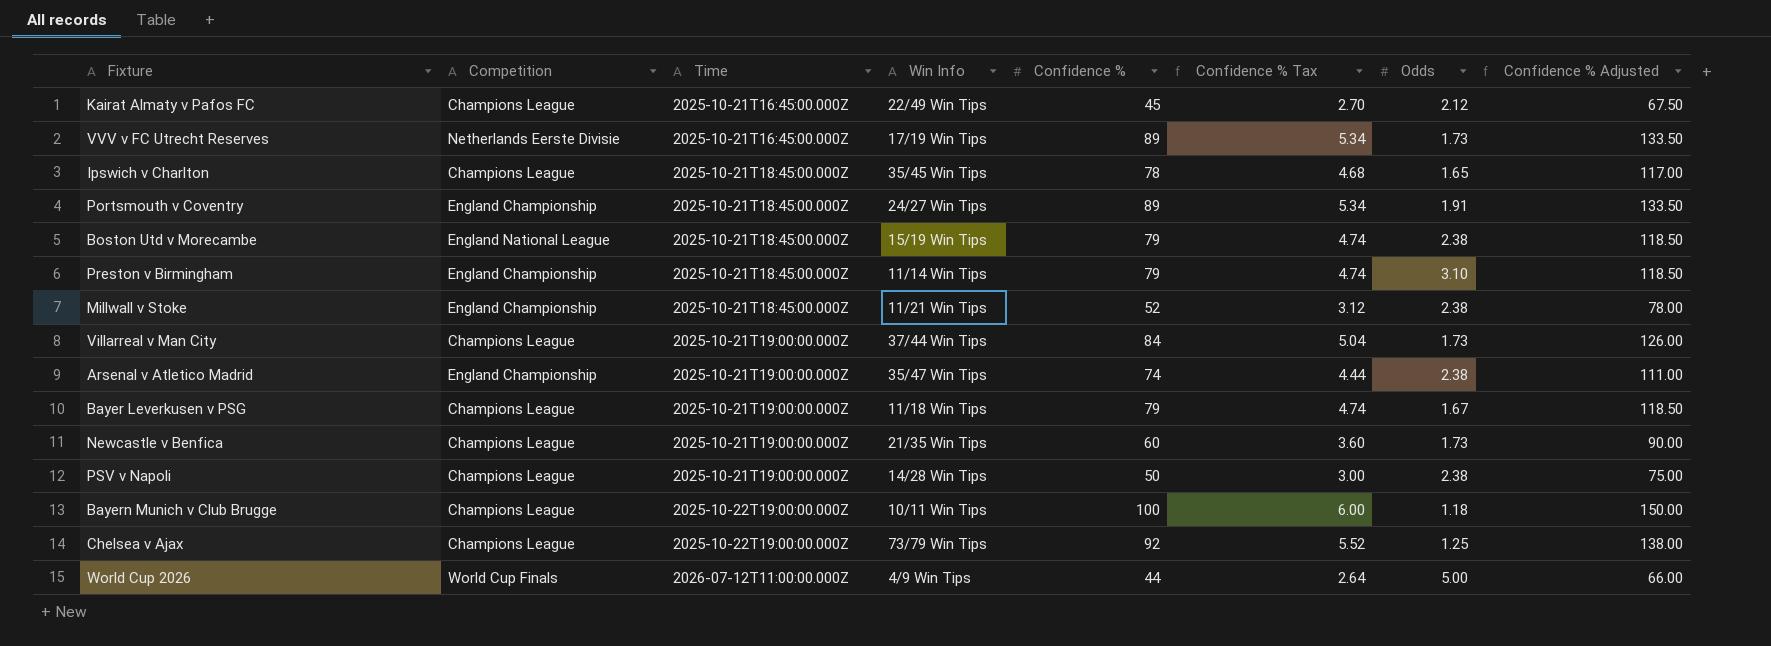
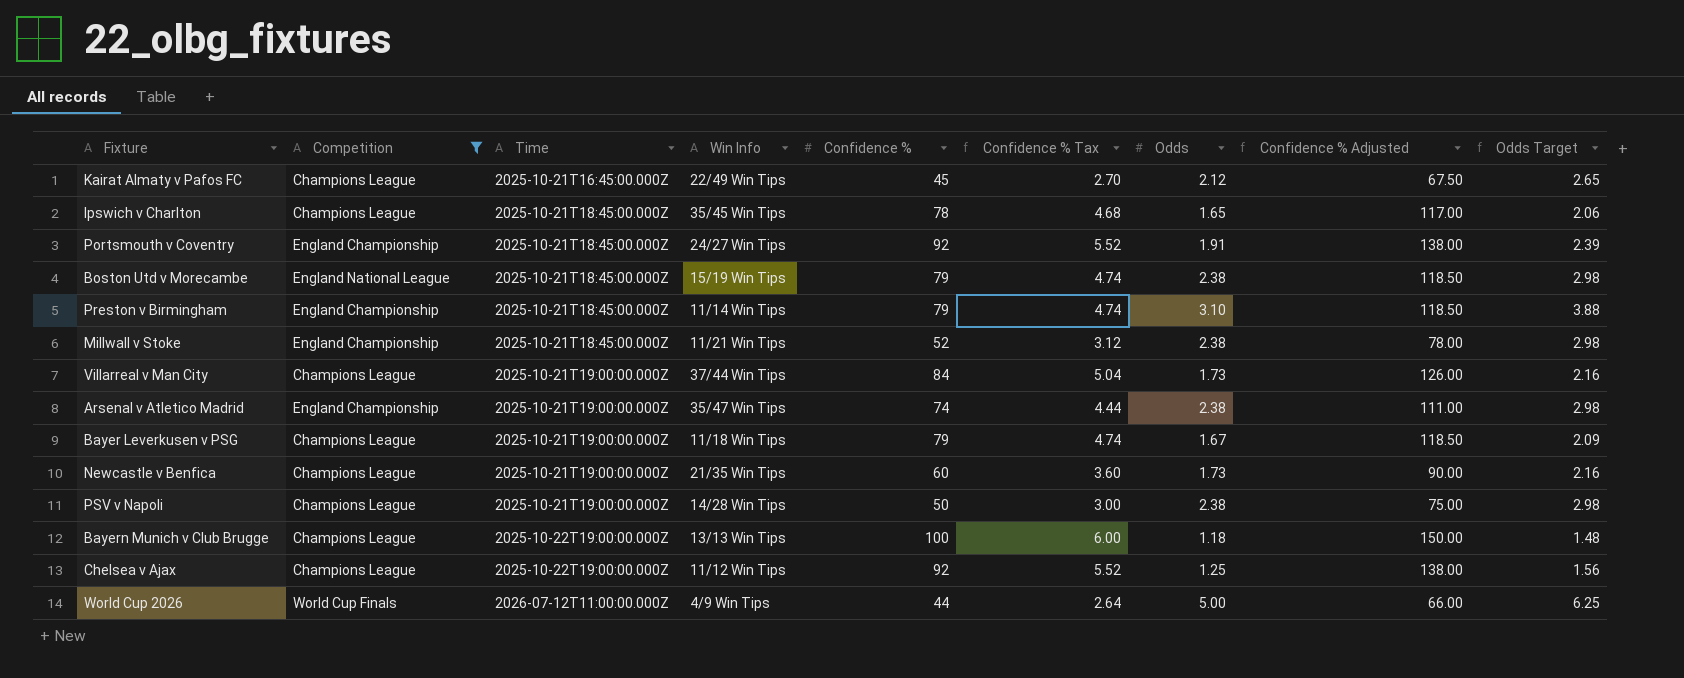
filter: none -> Competition != Netherlands Eerste Divisie
column Odds Target | formula: none -> [Odds] * 1.25
Portsmouth v Coventry | Confidence %: 89 -> 92
Portsmouth v Coventry | Confidence % Tax: 5.34 -> 5.52
Portsmouth v Coventry | Confidence % Adjusted: 133.50 -> 138.00
Bayern Munich v Club Brugge | Win Info: 10/11 Win Tips -> 13/13 Win Tips
Chelsea v Ajax | Win Info: 73/79 Win Tips -> 11/12 Win Tips

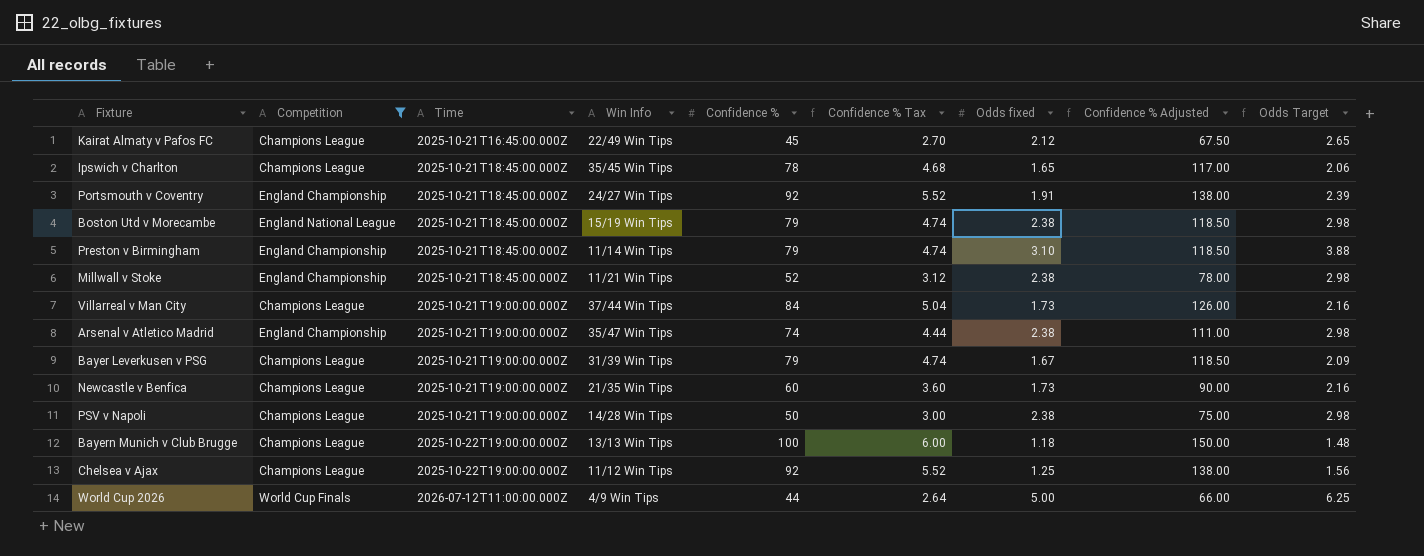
column name: Odds -> Odds fixed
Bayer Leverkusen v PSG | Win Info: 11/18 Win Tips -> 31/39 Win Tips

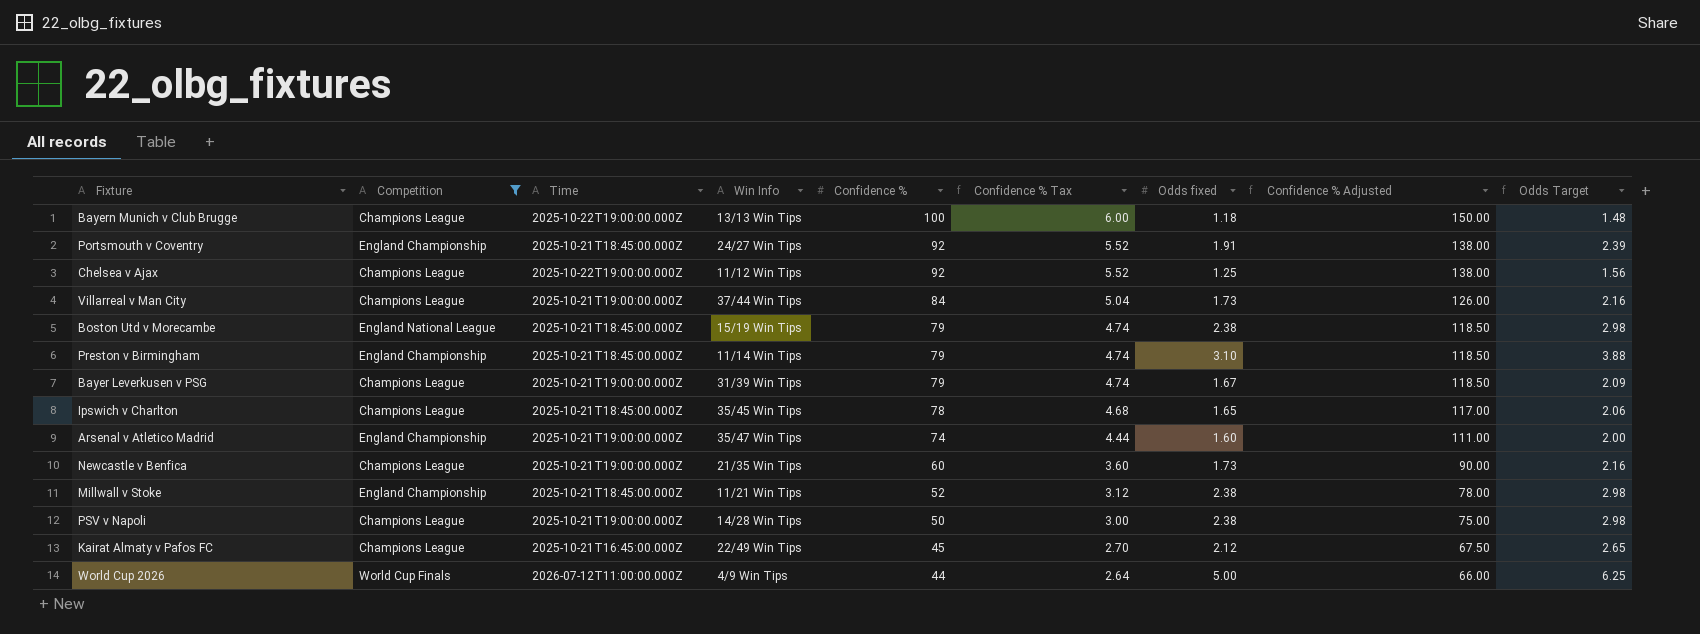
row order: Time ascending -> Confidence % descending
Arsenal v Atletico Madrid | Odds fixed: 2.38 -> 1.60
Arsenal v Atletico Madrid | Odds Target: 2.98 -> 2.00

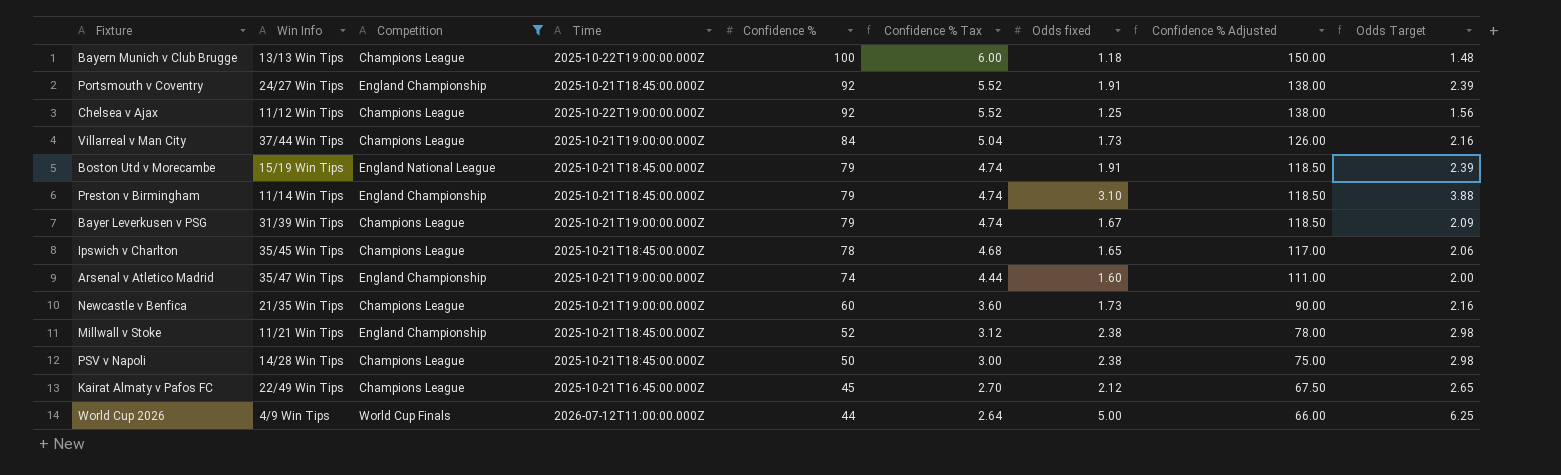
column Win Info | position: 4 -> 2
Boston Utd v Morecambe | Odds fixed: 2.38 -> 1.91
Boston Utd v Morecambe | Odds Target: 2.98 -> 2.39
PSV v Napoli | Time: 2025-10-21T19:00:00.000Z -> 2025-10-21T18:45:00.000Z

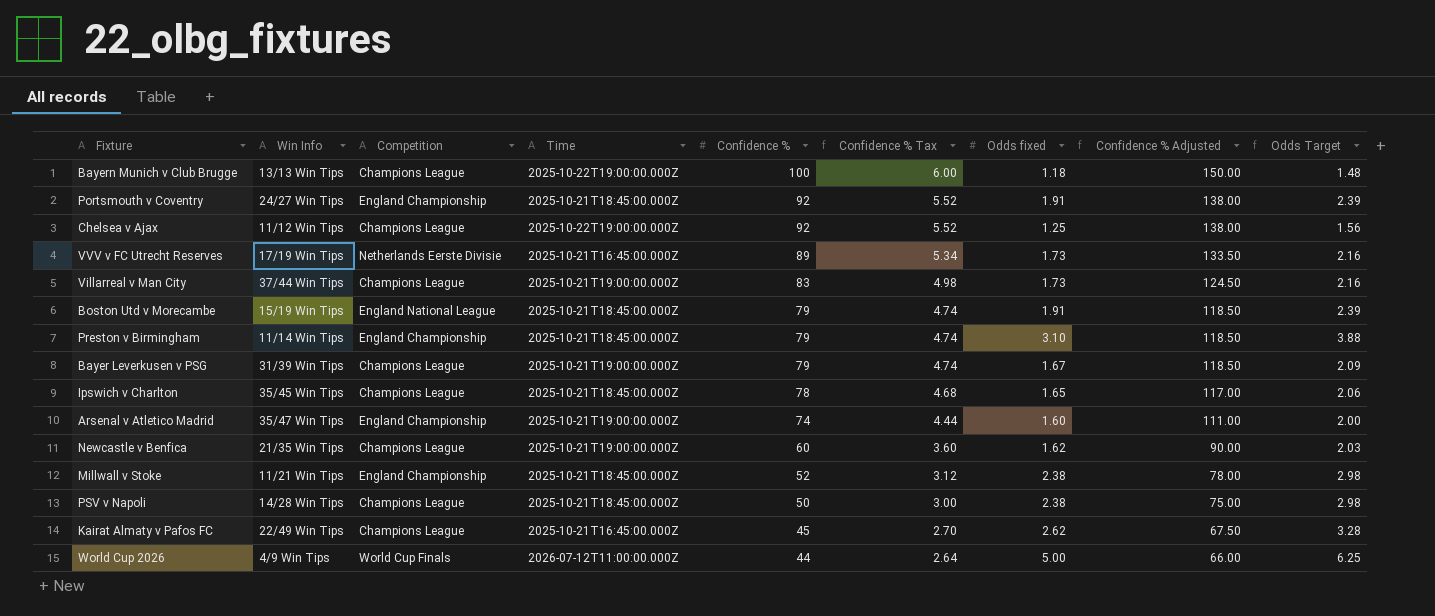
filter: Competition != Netherlands Eerste Divisie -> none
Villarreal v Man City | Confidence %: 84 -> 83
Villarreal v Man City | Confidence % Tax: 5.04 -> 4.98
Villarreal v Man City | Confidence % Adjusted: 126.00 -> 124.50
Newcastle v Benfica | Odds fixed: 1.73 -> 1.62
Newcastle v Benfica | Odds Target: 2.16 -> 2.03
Kairat Almaty v Pafos FC | Odds fixed: 2.12 -> 2.62
Kairat Almaty v Pafos FC | Odds Target: 2.65 -> 3.28

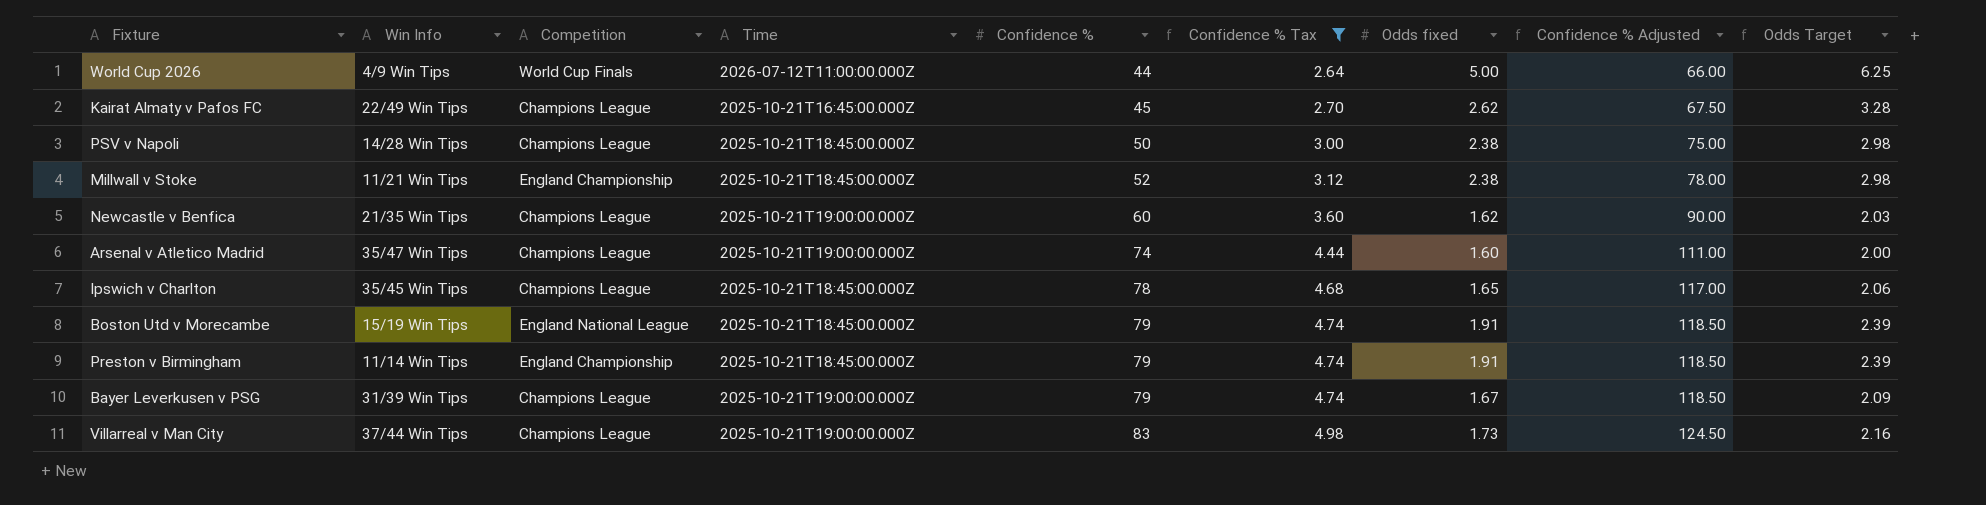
filter: none -> Confidence % Tax <= 4.98
row order: Confidence % descending -> Confidence % ascending
Arsenal v Atletico Madrid | Competition: England Championship -> Champions League
Preston v Birmingham | Odds fixed: 3.10 -> 1.91
Preston v Birmingham | Odds Target: 3.88 -> 2.39

